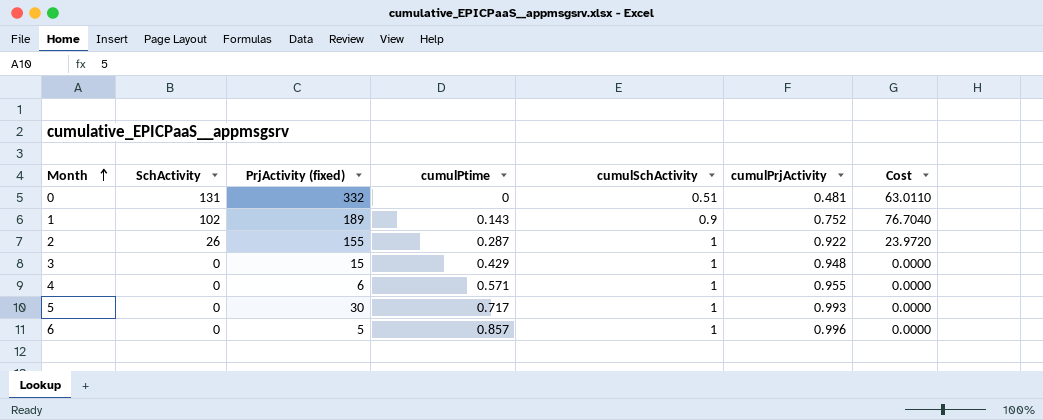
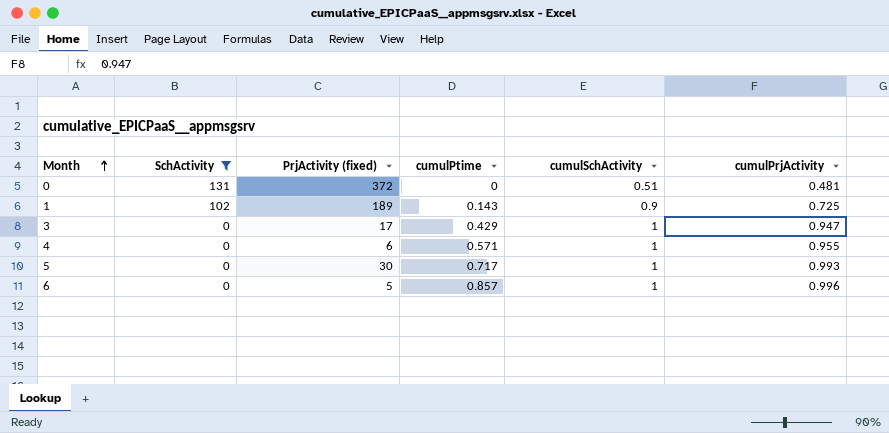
filter: none -> SchActivity != 26
column Cost | formula: [SchActivity] * [cumulPrjActivity] -> none
0 | PrjActivity (fixed): 332 -> 372
1 | cumulPrjActivity: 0.752 -> 0.725
3 | PrjActivity (fixed): 15 -> 17
3 | cumulPrjActivity: 0.948 -> 0.947

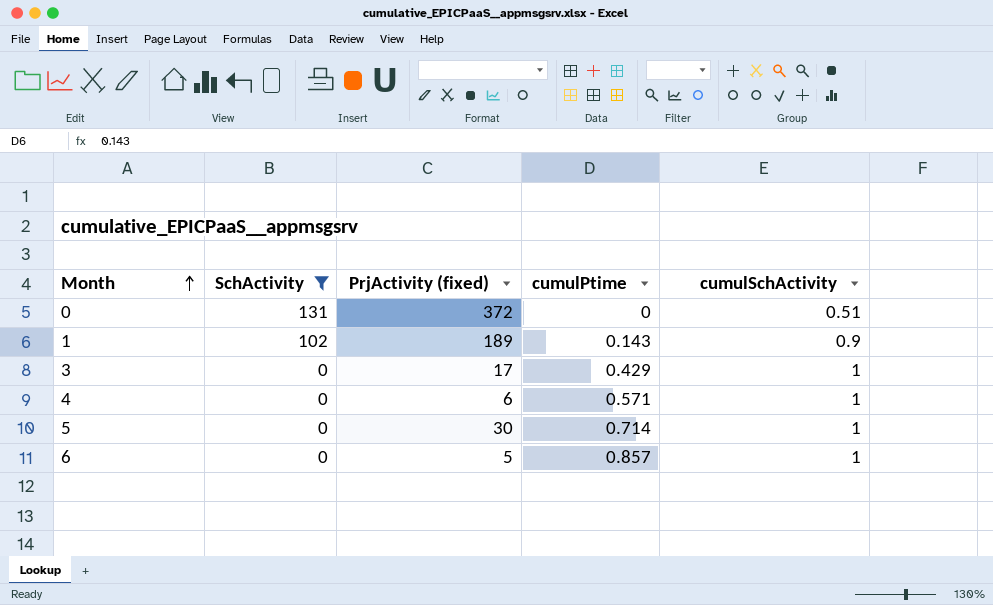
column cumulPrjActivity | position: 6 -> none
5 | cumulPtime: 0.717 -> 0.714

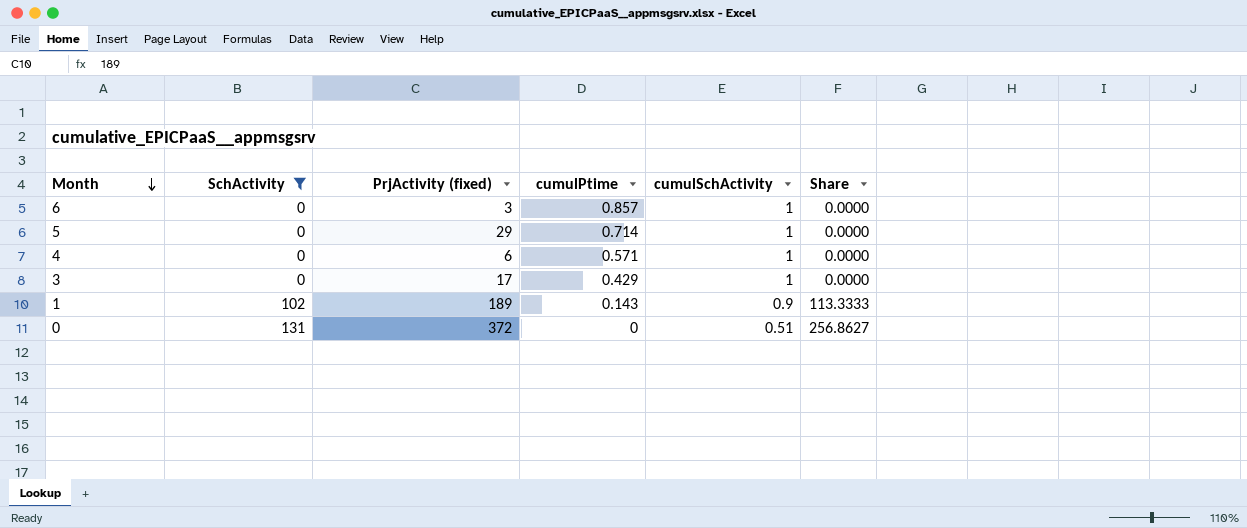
row order: Month ascending -> Month descending
column Share | formula: none -> [SchActivity] / [cumulSchActivity]
6 | PrjActivity (fixed): 5 -> 3
5 | PrjActivity (fixed): 30 -> 29

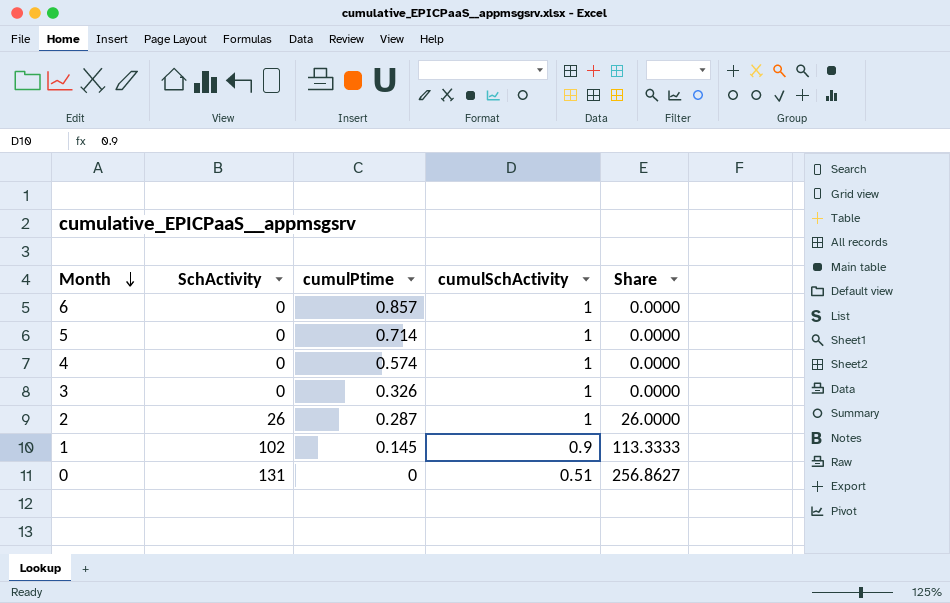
filter: SchActivity != 26 -> none
column PrjActivity (fixed) | position: 3 -> none
4 | cumulPtime: 0.571 -> 0.574
3 | cumulPtime: 0.429 -> 0.326
1 | cumulPtime: 0.143 -> 0.145

